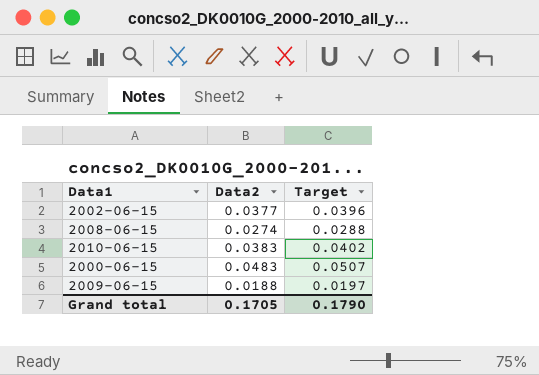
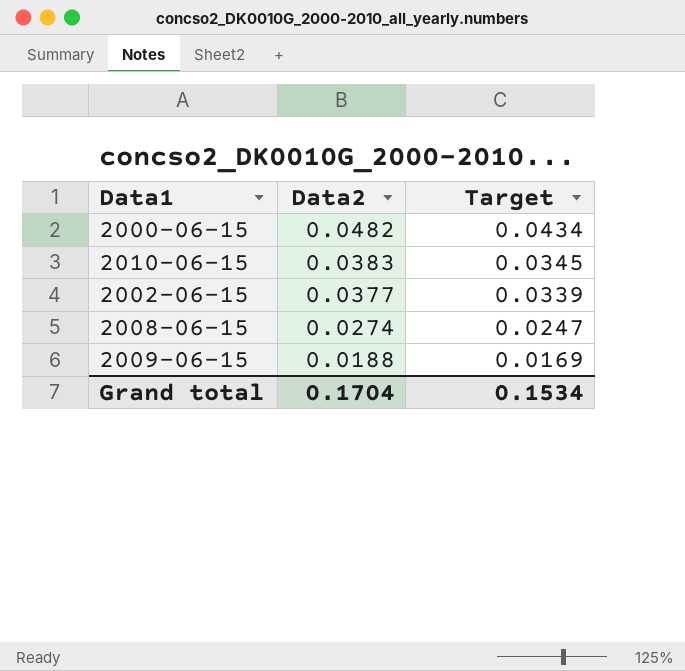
row order: none -> Data2 descending
column Target | formula: [Data2] * 1.05 -> [Data2] * 0.9
2000-06-15 | Data2: 0.0483 -> 0.0482
Grand total | Data2: 0.1705 -> 0.1704
Grand total | Target: 0.1790 -> 0.1534

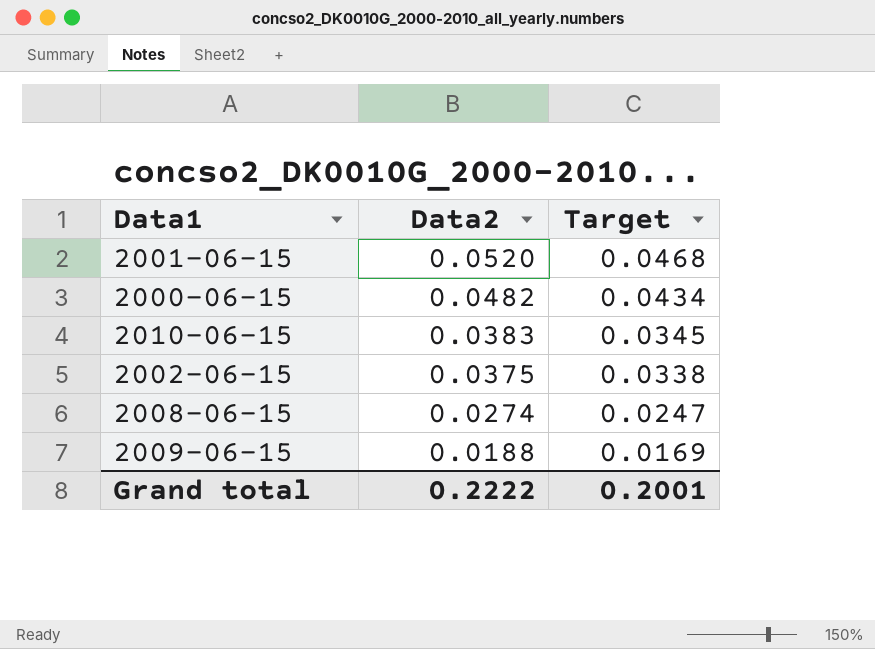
row 2001-06-15: none -> 0.0520 | 0.0468
2002-06-15 | Data2: 0.0377 -> 0.0375
2002-06-15 | Target: 0.0339 -> 0.0338
Grand total | Data2: 0.1704 -> 0.2222
Grand total | Target: 0.1534 -> 0.2001

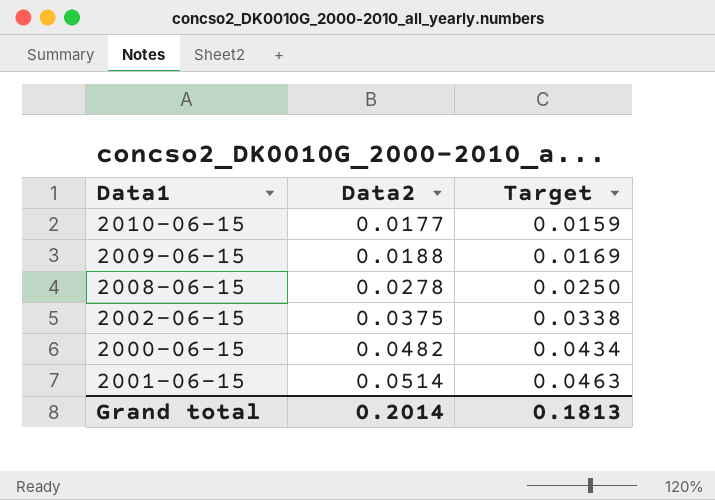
row order: Data2 descending -> Data2 ascending
2010-06-15 | Data2: 0.0383 -> 0.0177
2010-06-15 | Target: 0.0345 -> 0.0159
2008-06-15 | Data2: 0.0274 -> 0.0278
2008-06-15 | Target: 0.0247 -> 0.0250
2001-06-15 | Data2: 0.0520 -> 0.0514
2001-06-15 | Target: 0.0468 -> 0.0463
Grand total | Data2: 0.2222 -> 0.2014
Grand total | Target: 0.2001 -> 0.1813

